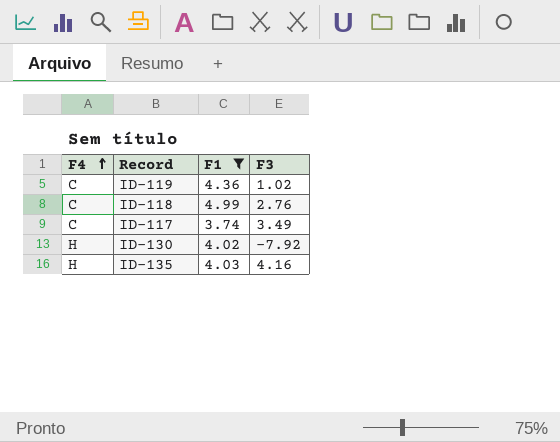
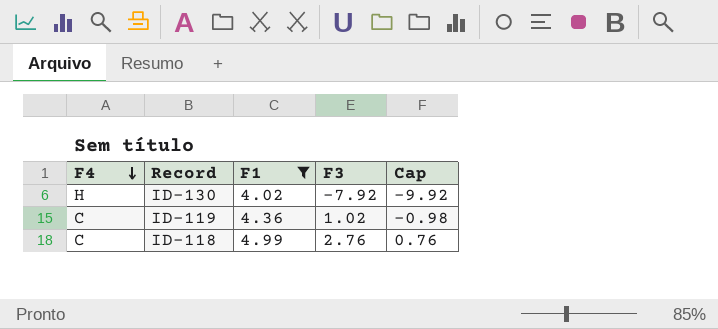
row order: F4 ascending -> F4 descending
column Cap | formula: none -> [F3] - 2
row ID-117: C | 3.74 | 3.49 -> none
row ID-135: H | 4.03 | 4.16 -> none

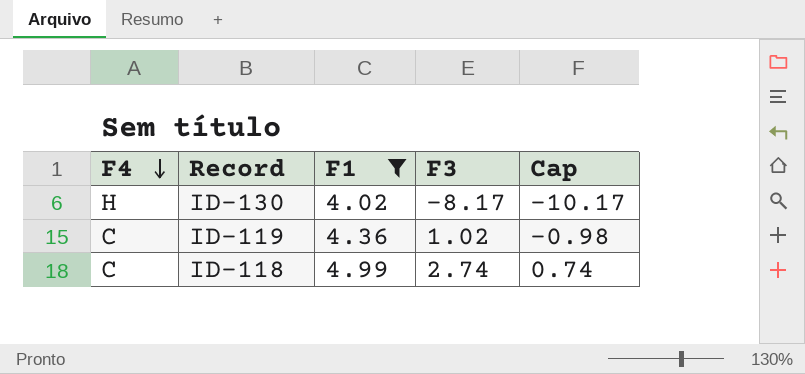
ID-130 | F3: -7.92 -> -8.17
ID-130 | Cap: -9.92 -> -10.17
ID-118 | F3: 2.76 -> 2.74
ID-118 | Cap: 0.76 -> 0.74

